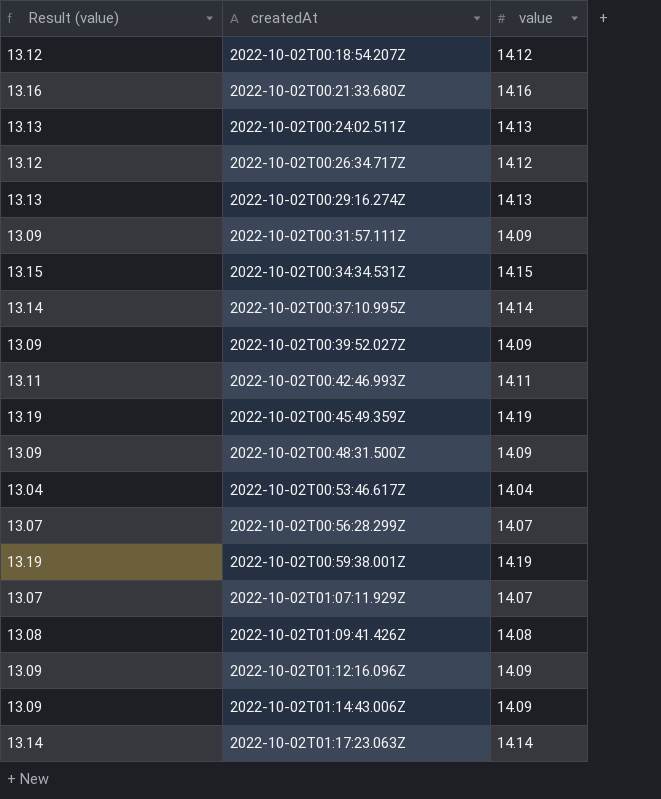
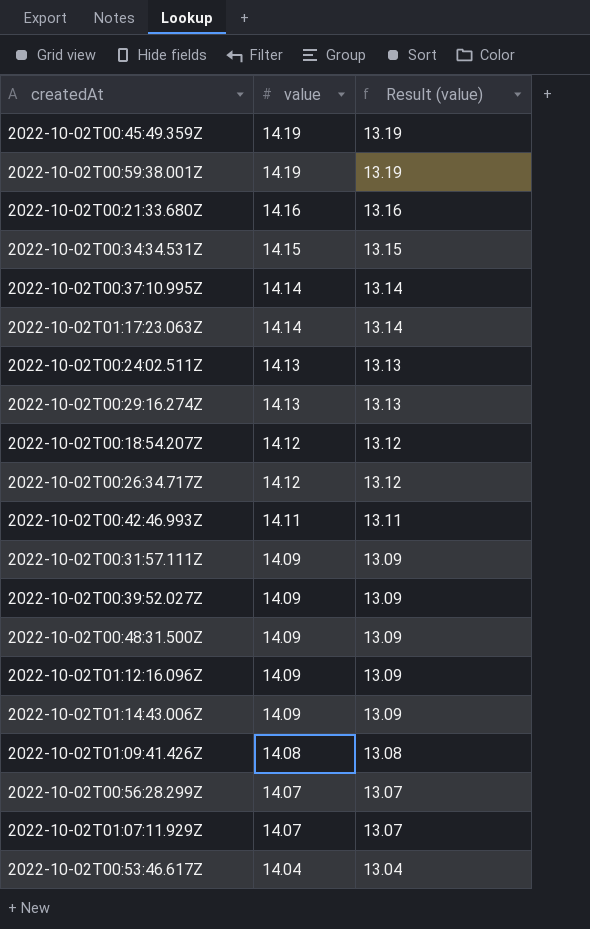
row order: createdAt ascending -> value descending
column Result (value) | position: 1 -> 3

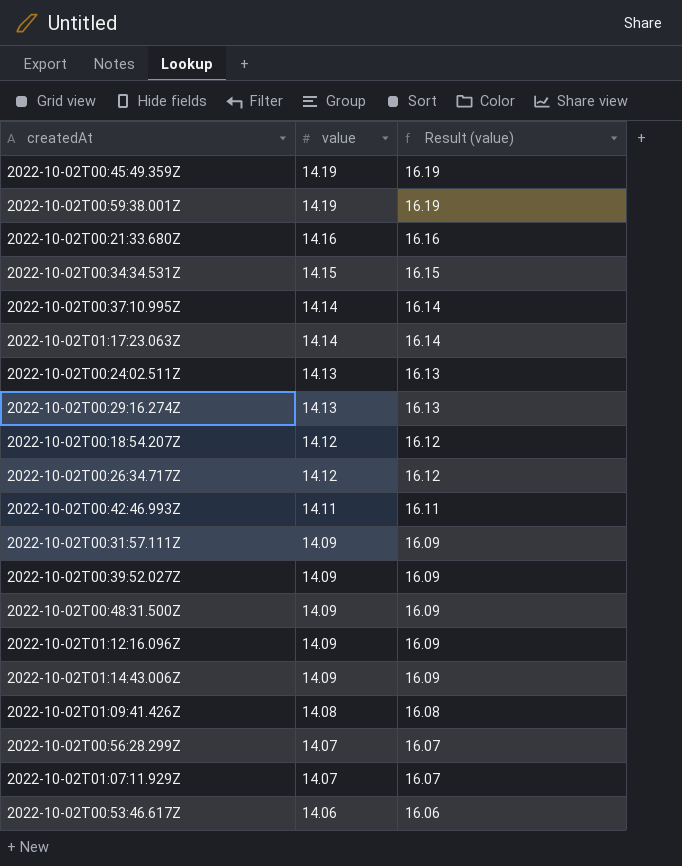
column Result (value) | formula: [value] - 1 -> [value] + 2
2022-10-02T00:53:46.617Z | value: 14.04 -> 14.06

